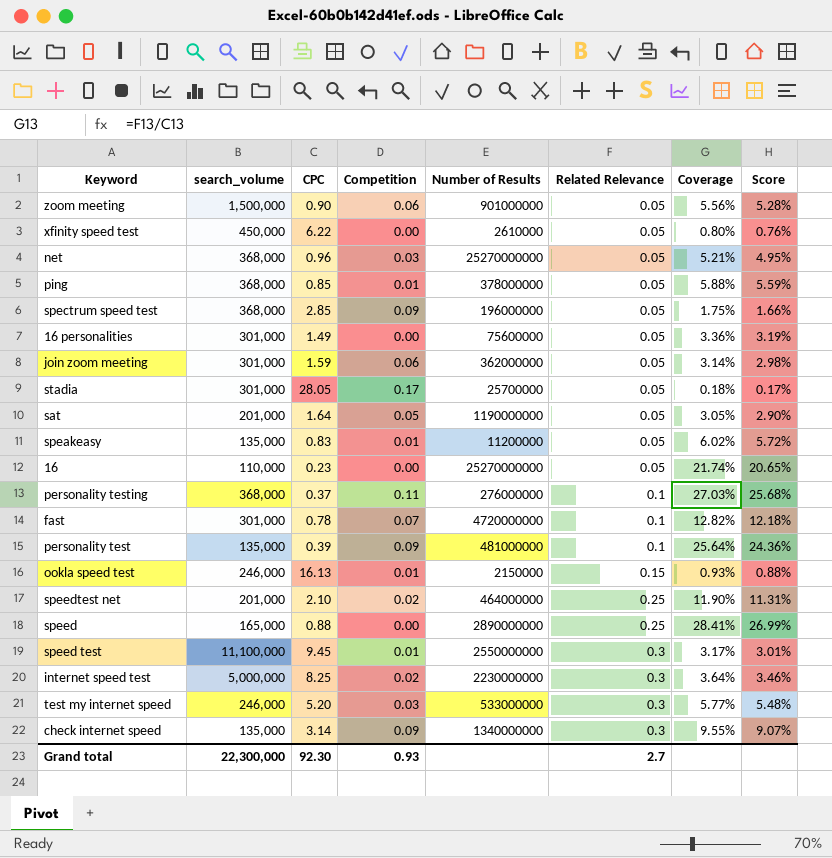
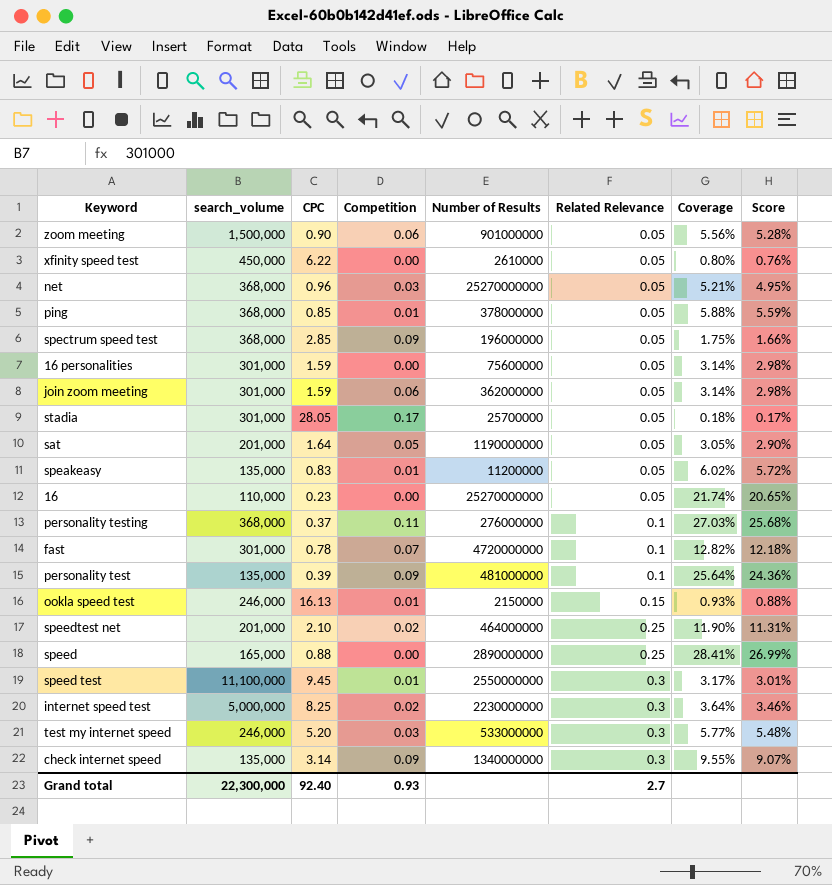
16 personalities | CPC: 1.49 -> 1.59
16 personalities | Coverage: 3.36% -> 3.14%
16 personalities | Score: 3.19% -> 2.98%
Grand total | CPC: 92.30 -> 92.40

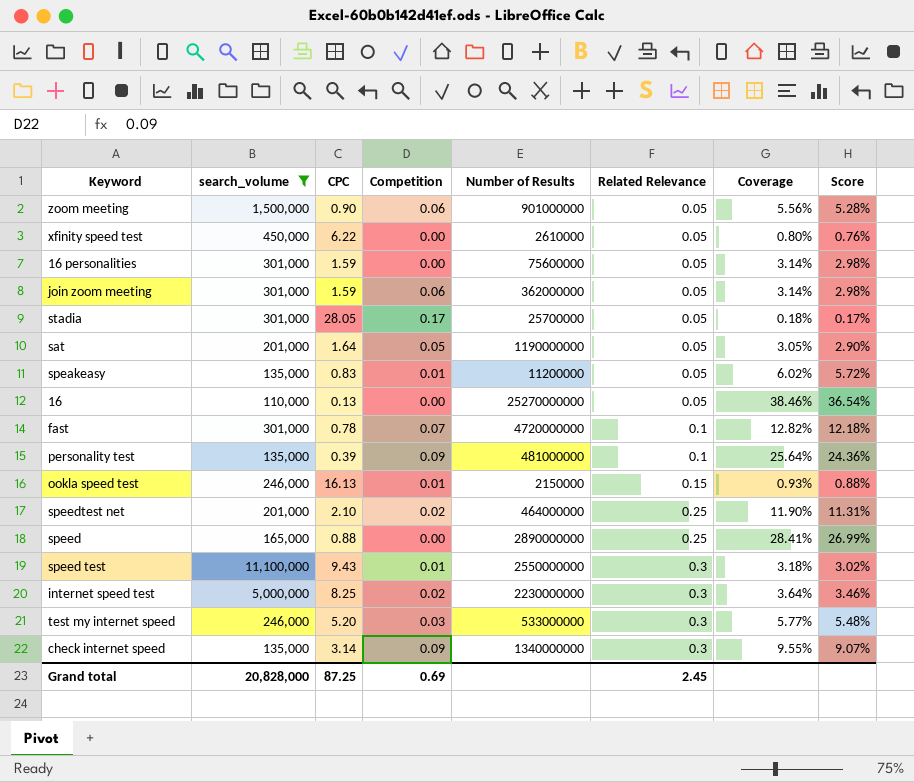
filter: none -> search_volume != 368,000
16 | CPC: 0.23 -> 0.13
16 | Coverage: 21.74% -> 38.46%
16 | Score: 20.65% -> 36.54%
speed test | CPC: 9.45 -> 9.43
speed test | Coverage: 3.17% -> 3.18%
speed test | Score: 3.01% -> 3.02%
Grand total | search_volume: 22,300,000 -> 20,828,000
Grand total | CPC: 92.40 -> 87.25
Grand total | Competition: 0.93 -> 0.69
Grand total | Related Relevance: 2.7 -> 2.45

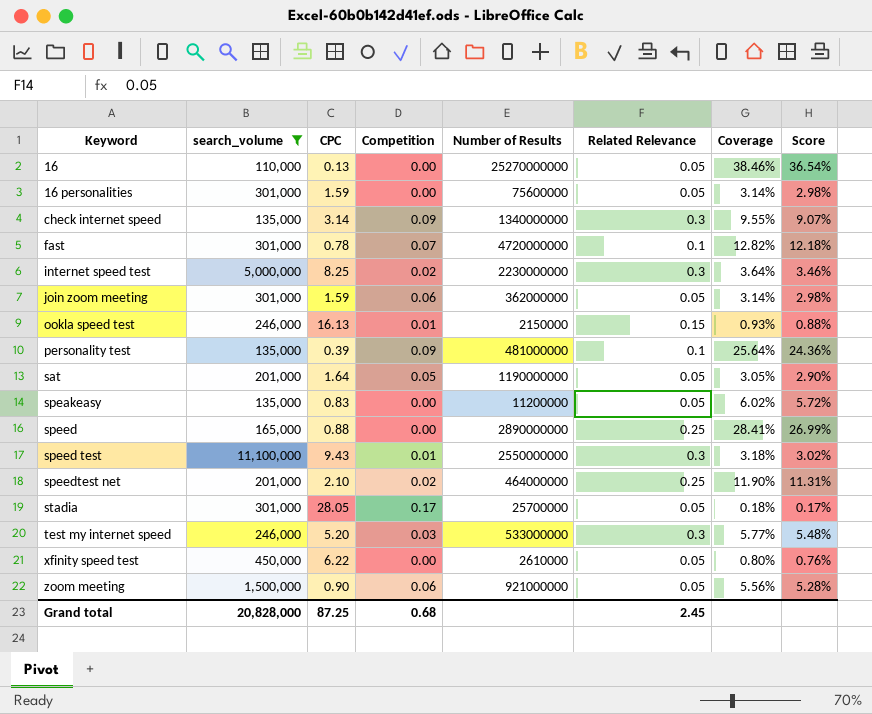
row order: Related Relevance ascending -> Keyword ascending
speakeasy | Competition: 0.01 -> 0.00
zoom meeting | Number of Results: 901000000 -> 921000000
Grand total | Competition: 0.69 -> 0.68

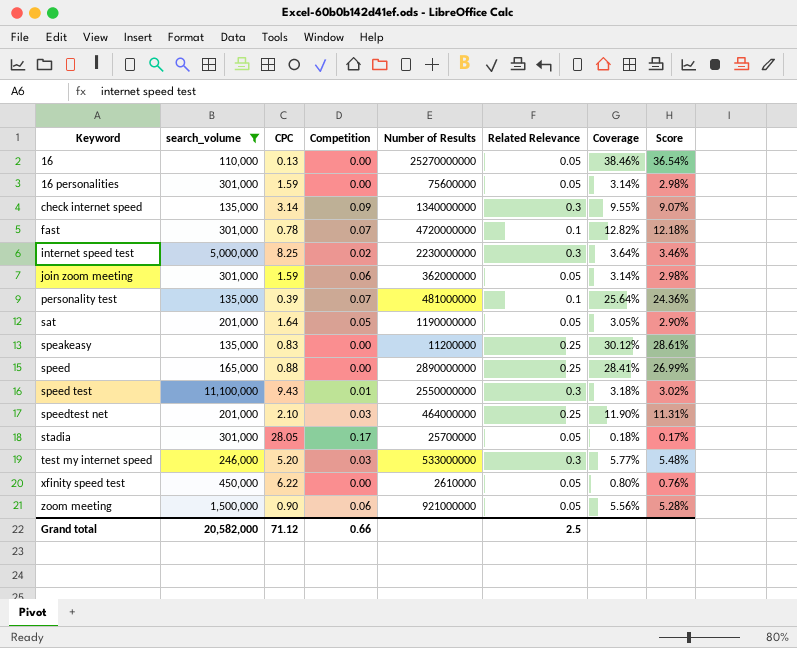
row ookla speed test: 246,000 | 16.13 | 0.01 | 2150000 | 0.15 | 0.93% | 0.88% -> none
personality test | Competition: 0.09 -> 0.07
speakeasy | Related Relevance: 0.05 -> 0.25
speakeasy | Coverage: 6.02% -> 30.12%
speakeasy | Score: 5.72% -> 28.61%
speedtest net | Competition: 0.02 -> 0.03
Grand total | search_volume: 20,828,000 -> 20,582,000
Grand total | CPC: 87.25 -> 71.12
Grand total | Competition: 0.68 -> 0.66
Grand total | Related Relevance: 2.45 -> 2.5

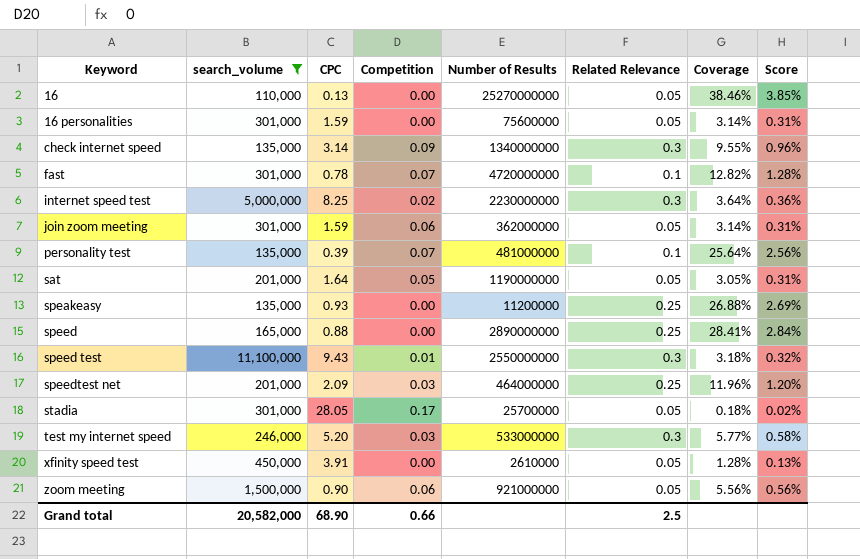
column Score | formula: [Coverage] * 0.95 -> [Coverage] * 0.1
speakeasy | CPC: 0.83 -> 0.93
speakeasy | Coverage: 30.12% -> 26.88%
speedtest net | CPC: 2.10 -> 2.09
speedtest net | Coverage: 11.90% -> 11.96%
xfinity speed test | CPC: 6.22 -> 3.91
xfinity speed test | Coverage: 0.80% -> 1.28%
Grand total | CPC: 71.12 -> 68.90

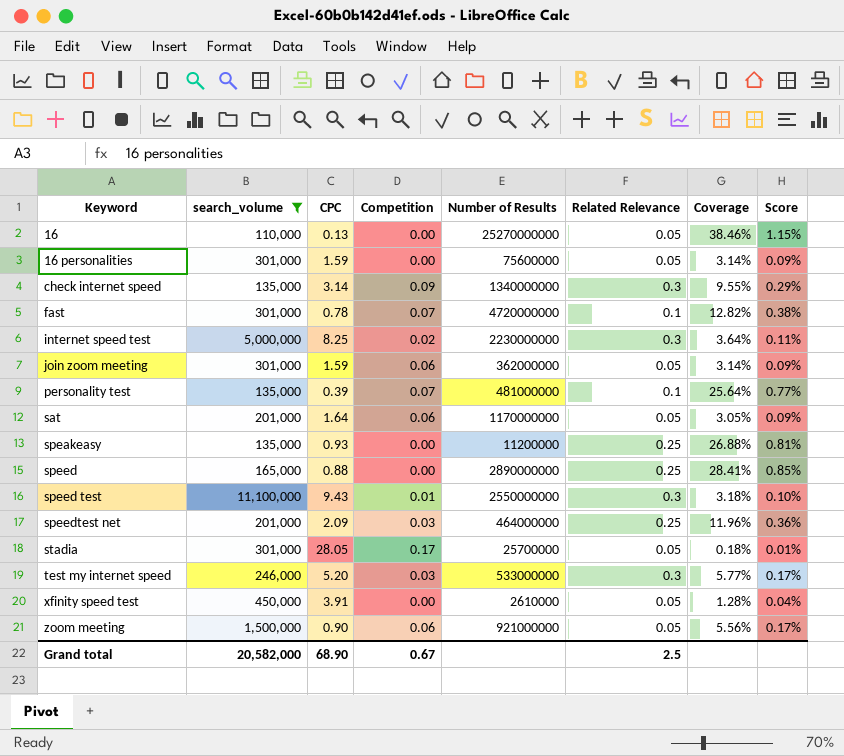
column Score | formula: [Coverage] * 0.1 -> [Coverage] * 0.03
sat | Competition: 0.05 -> 0.06
sat | Number of Results: 1190000000 -> 1170000000
Grand total | Competition: 0.66 -> 0.67

